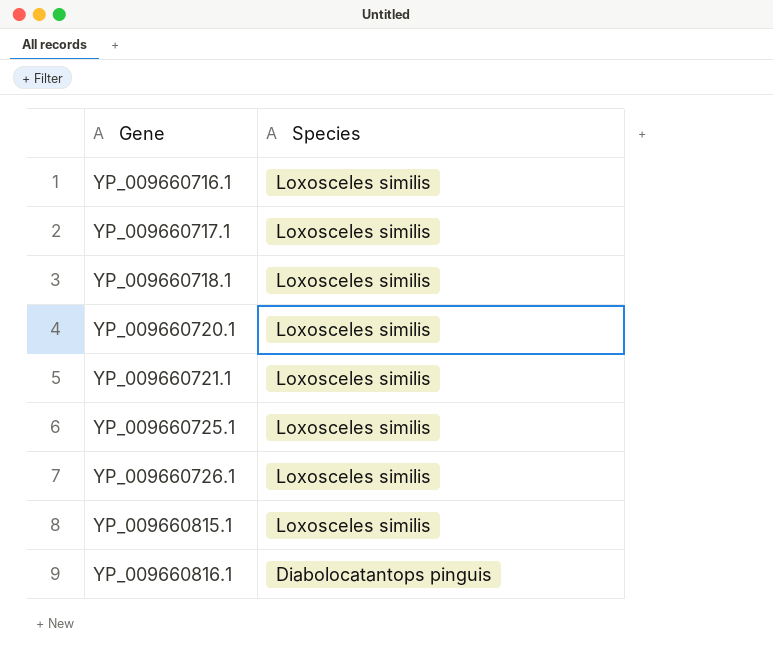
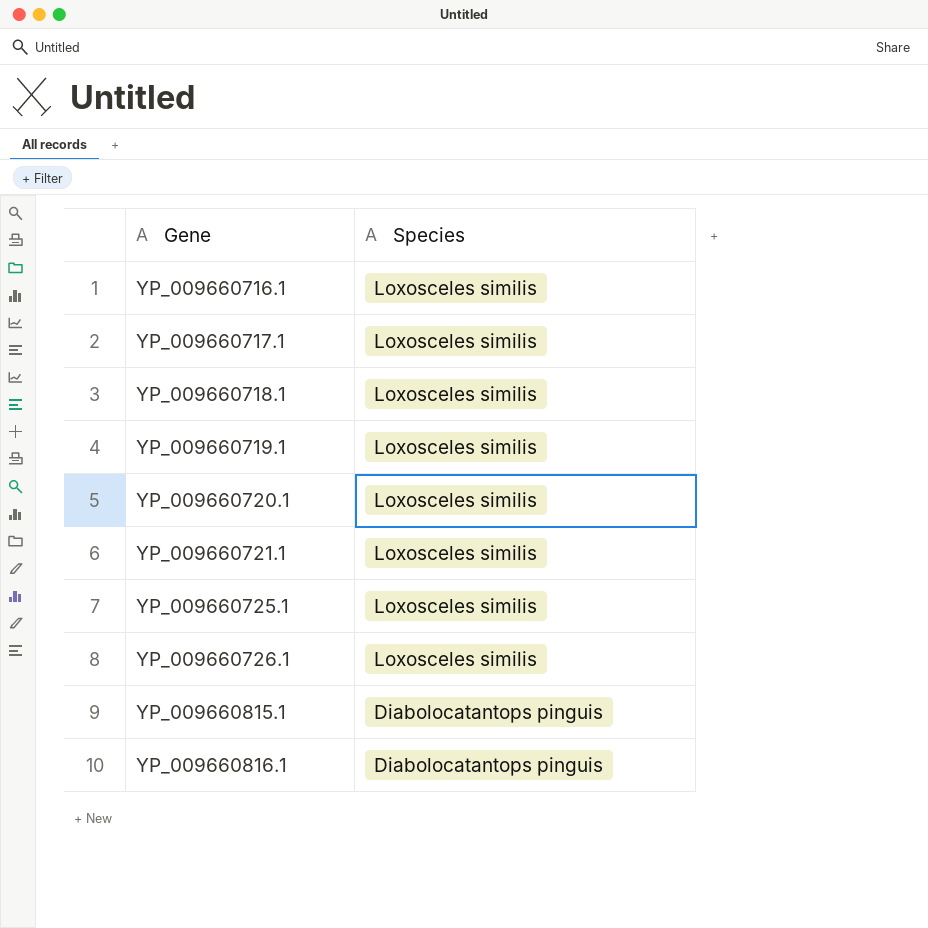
row YP_009660719.1: none -> Loxosceles similis
YP_009660815.1 | Species: Loxosceles similis -> Diabolocatantops pinguis

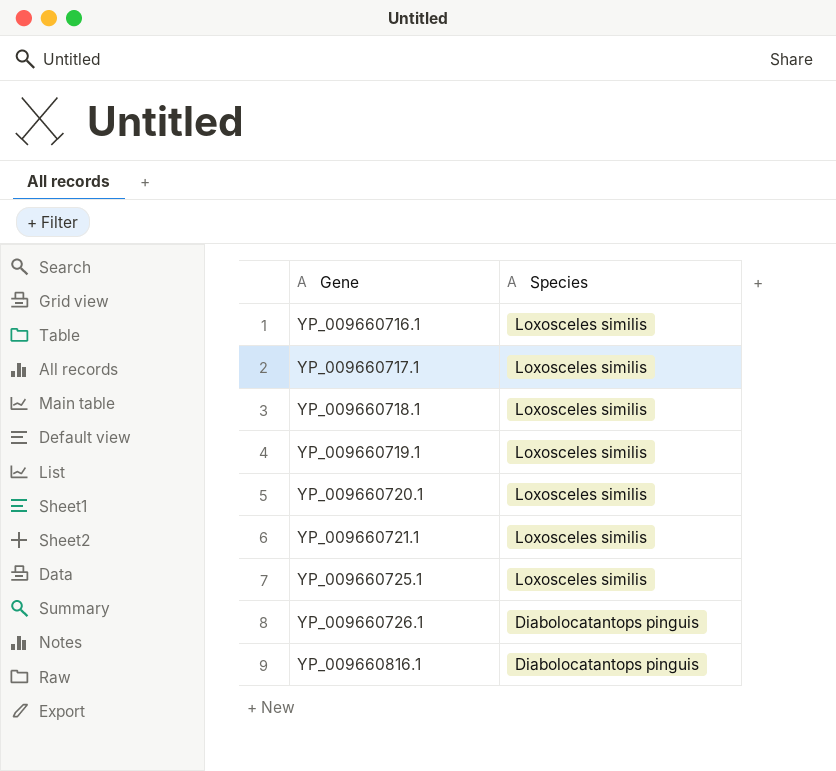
row YP_009660815.1: Diabolocatantops pinguis -> none
YP_009660726.1 | Species: Loxosceles similis -> Diabolocatantops pinguis

